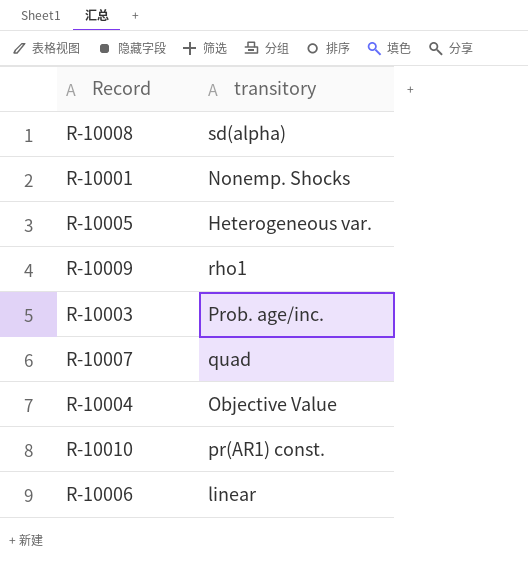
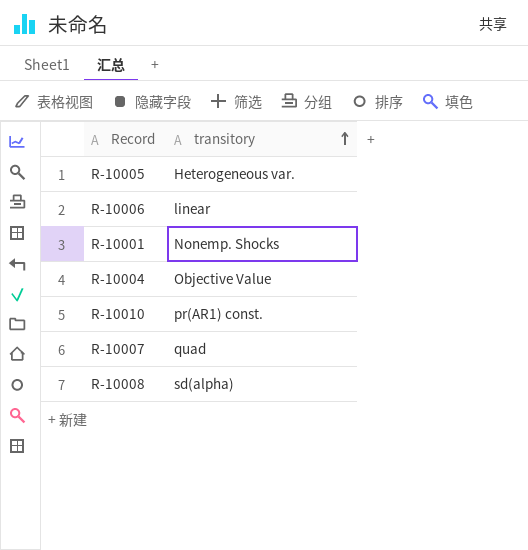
row order: none -> transitory ascending
row R-10009: rho1 -> none
row R-10003: Prob. age/inc. -> none

